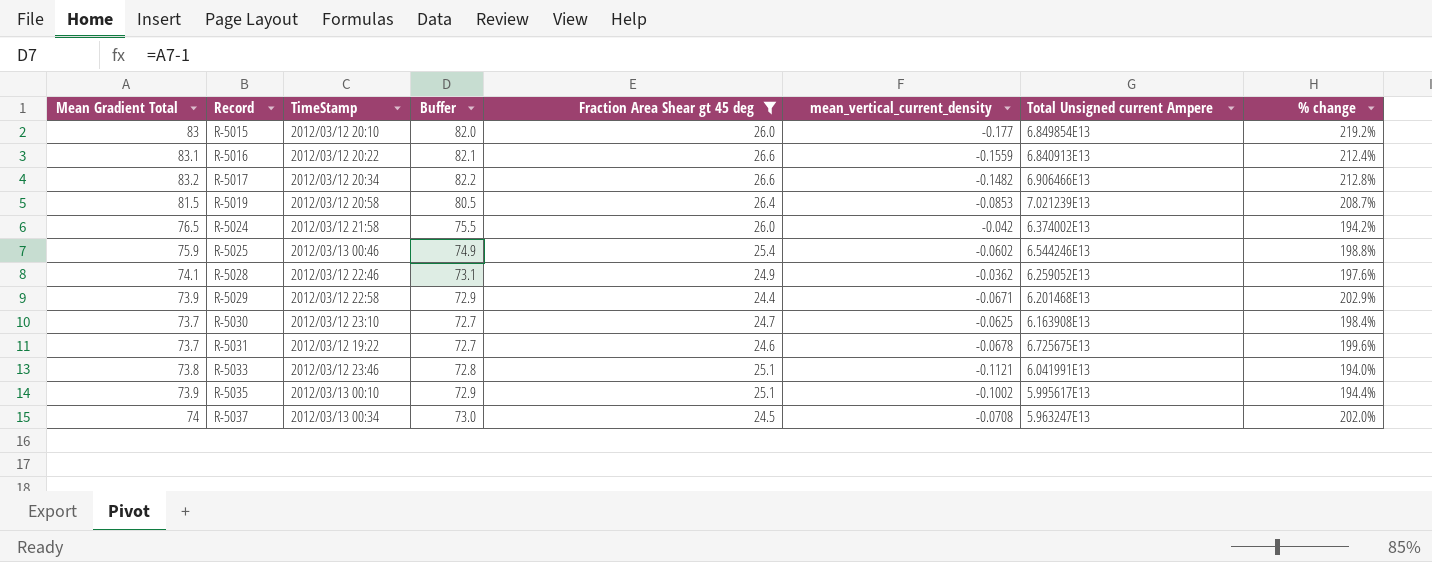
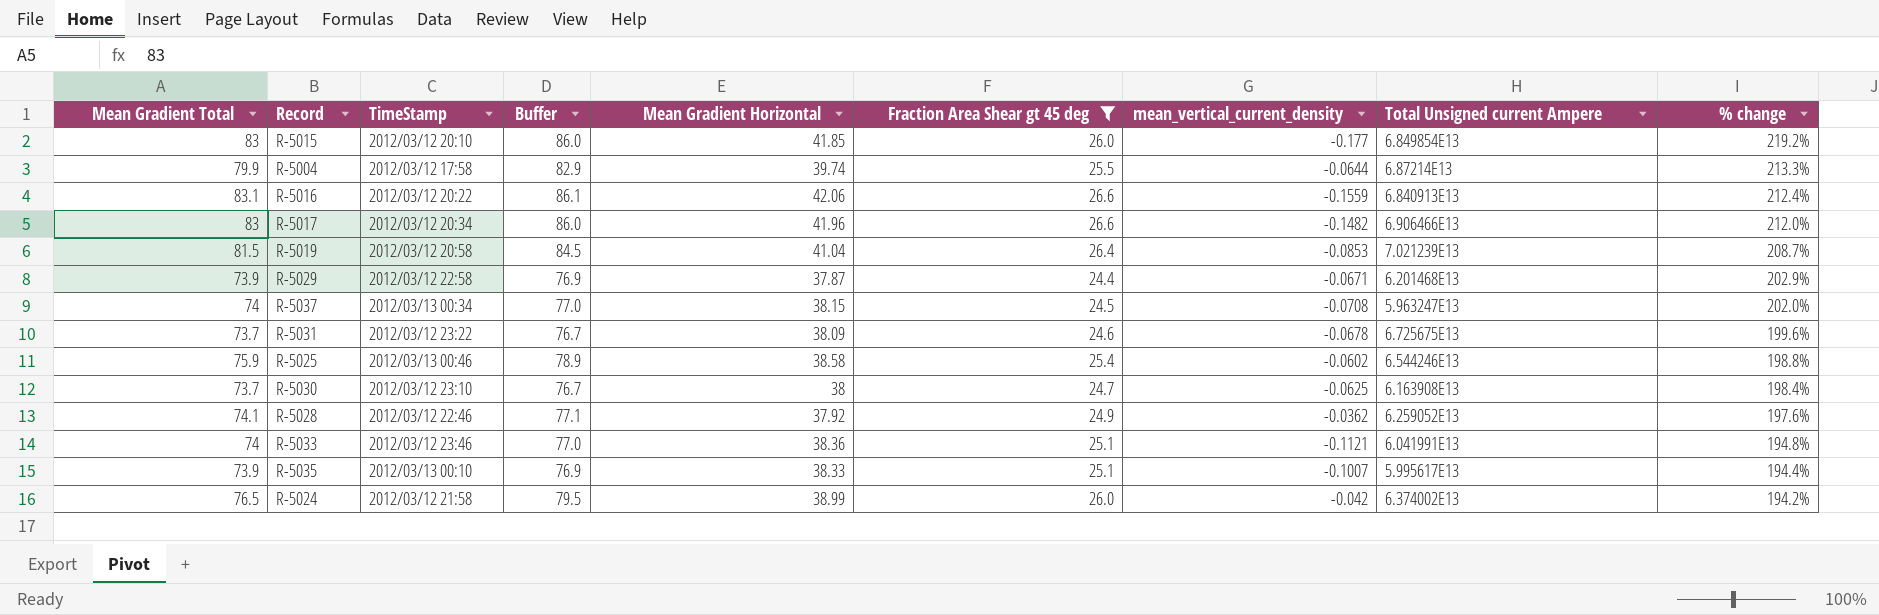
row order: Record ascending -> % change descending
column Buffer | formula: [Mean Gradient Total] - 1 -> [Mean Gradient Total] + 3
column Mean Gradient Horizontal | position: none -> 5
row R-5004: none -> 79.9 | 2012/03/12 17:58 | 82.9 | 39.74 | 25.5 | -0.0644 | 6.87214E13 | 213.3%
R-5017 | Mean Gradient Total: 83.2 -> 83
R-5017 | % change: 212.8% -> 212.0%
R-5031 | TimeStamp: 2012/03/12 19:22 -> 2012/03/12 23:22
R-5033 | Mean Gradient Total: 73.8 -> 74
R-5033 | % change: 194.0% -> 194.8%
R-5035 | mean_vertical_current_density: -0.1002 -> -0.1007

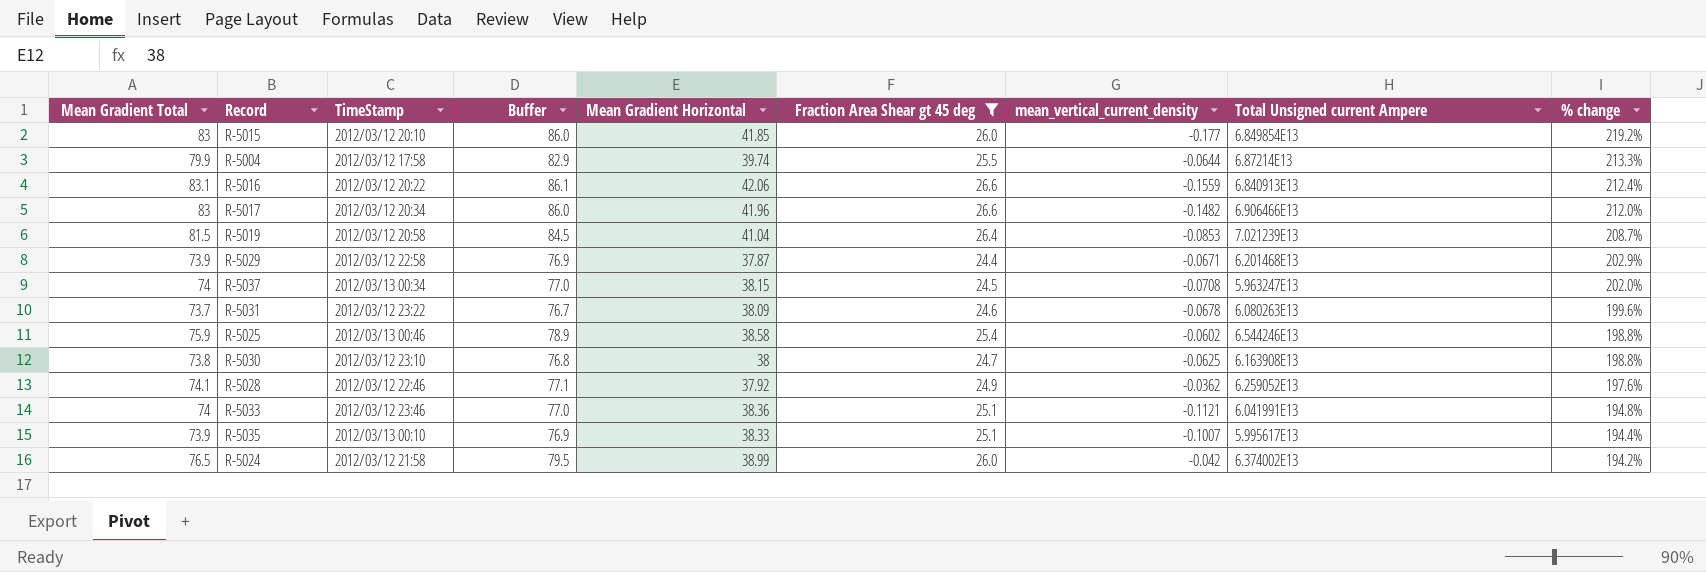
R-5031 | Total Unsigned current Ampere: 6.725675E13 -> 6.080263E13
R-5030 | Mean Gradient Total: 73.7 -> 73.8
R-5030 | Buffer: 76.7 -> 76.8
R-5030 | % change: 198.4% -> 198.8%

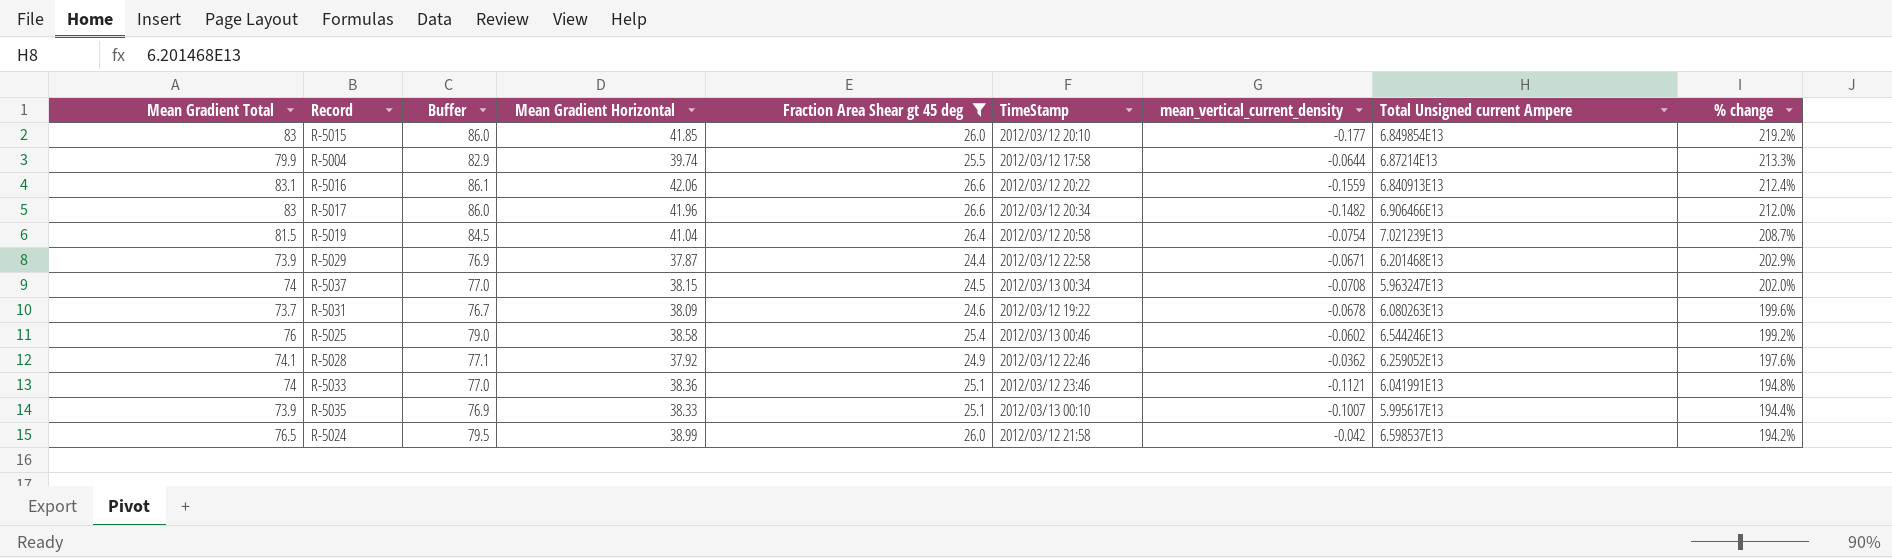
column TimeStamp | position: 3 -> 6
row R-5030: 73.8 | 2012/03/12 23:10 | 76.8 | 38 | 24.7 | -0.0625 | 6.163908E13 | 198.8% -> none
R-5019 | mean_vertical_current_density: -0.0853 -> -0.0754
R-5031 | TimeStamp: 2012/03/12 23:22 -> 2012/03/12 19:22
R-5025 | Mean Gradient Total: 75.9 -> 76
R-5025 | Buffer: 78.9 -> 79.0
R-5025 | % change: 198.8% -> 199.2%
R-5024 | Total Unsigned current Ampere: 6.374002E13 -> 6.598537E13

